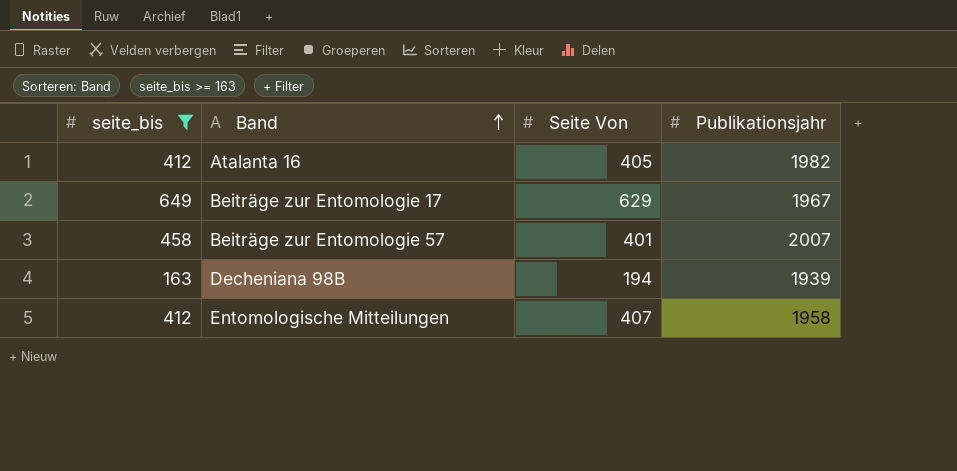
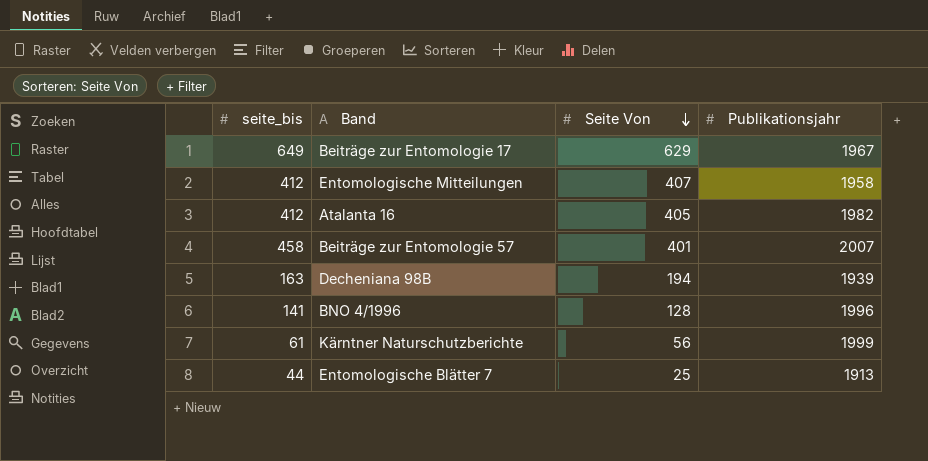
filter: seite_bis >= 163 -> none
row order: Band ascending -> Seite Von descending

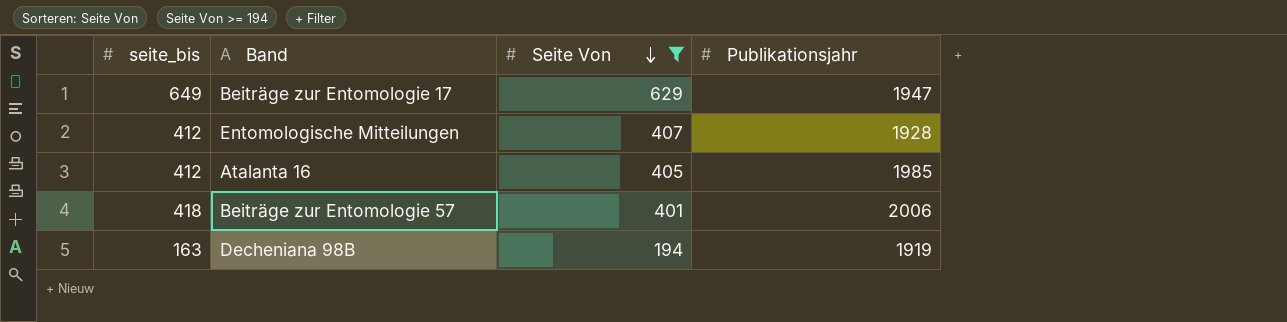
filter: none -> Seite Von >= 194
Beiträge zur Entomologie 17 | Publikationsjahr: 1967 -> 1947
Entomologische Mitteilungen | Publikationsjahr: 1958 -> 1928
Atalanta 16 | Publikationsjahr: 1982 -> 1985
Beiträge zur Entomologie 57 | seite_bis: 458 -> 418
Beiträge zur Entomologie 57 | Publikationsjahr: 2007 -> 2006
Decheniana 98B | Publikationsjahr: 1939 -> 1919

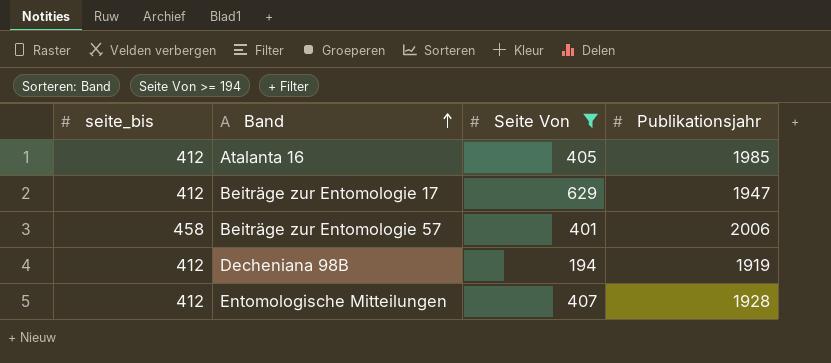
row order: Seite Von descending -> Band ascending
Beiträge zur Entomologie 17 | seite_bis: 649 -> 412
Beiträge zur Entomologie 57 | seite_bis: 418 -> 458
Decheniana 98B | seite_bis: 163 -> 412

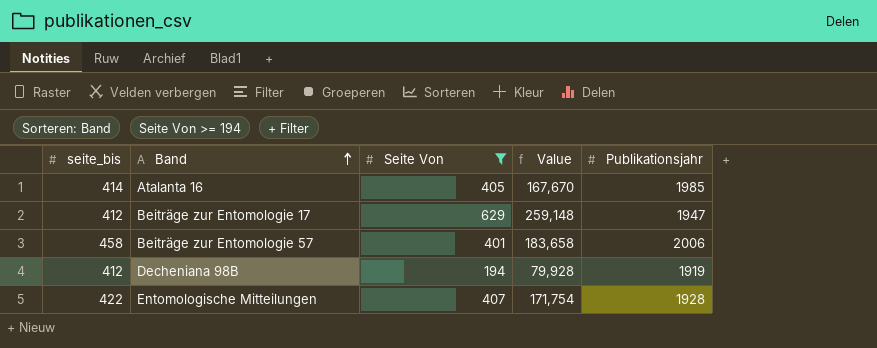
column Value | formula: none -> [seite_bis] * [Seite Von]
Atalanta 16 | seite_bis: 412 -> 414
Entomologische Mitteilungen | seite_bis: 412 -> 422

